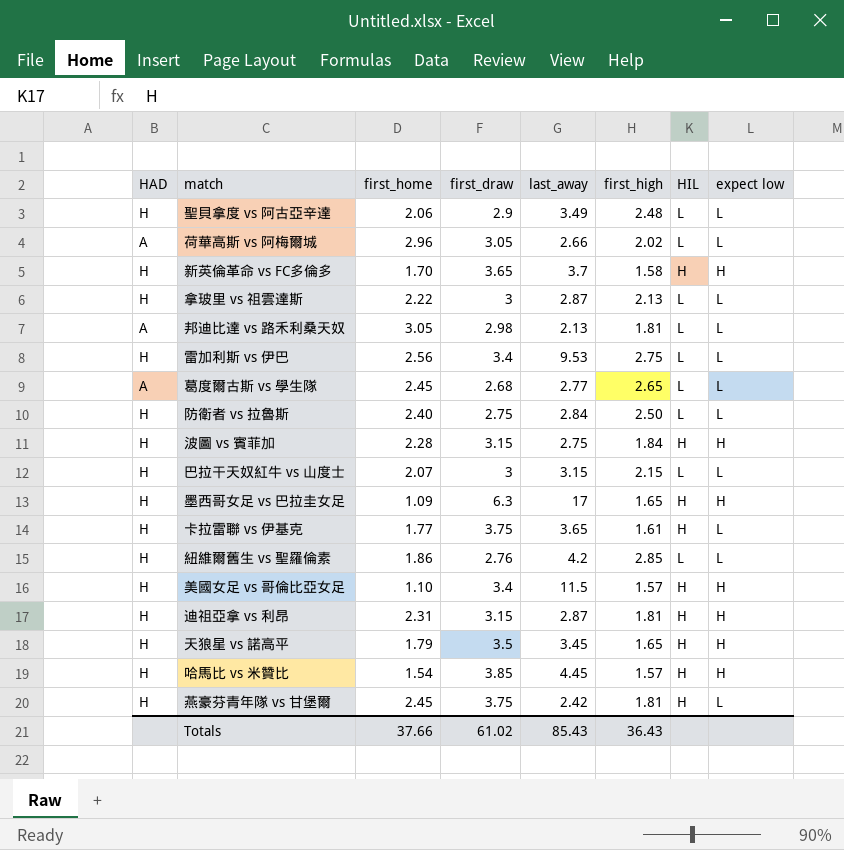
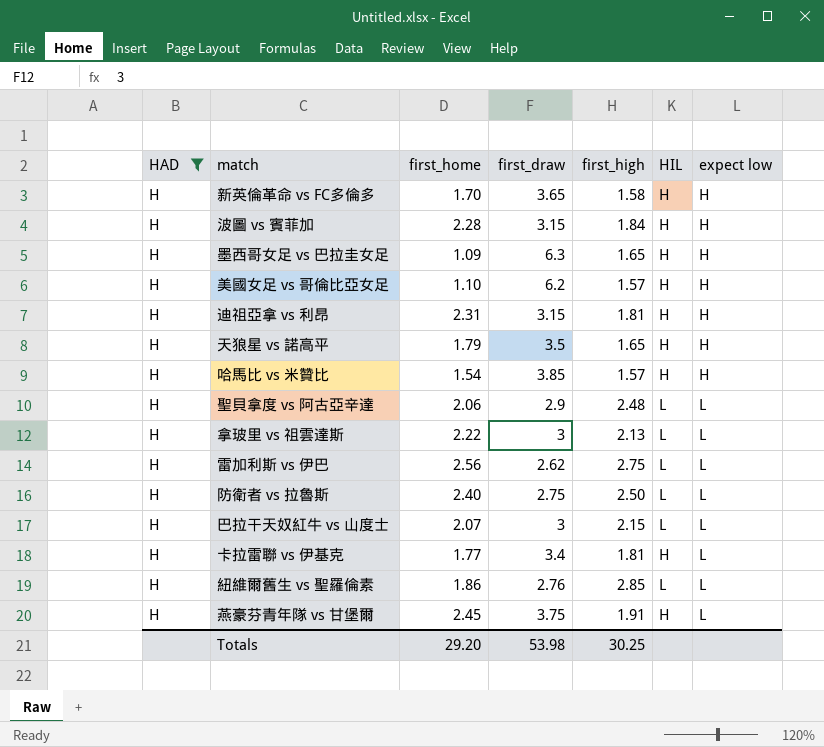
filter: none -> HAD = H
row order: none -> expect low ascending
column last_away | position: 5 -> none
美國女足 vs 哥倫比亞女足 | first_draw: 3.4 -> 6.2
雷加利斯 vs 伊巴 | first_draw: 3.4 -> 2.62
卡拉雷聯 vs 伊基克 | first_draw: 3.75 -> 3.4
卡拉雷聯 vs 伊基克 | first_high: 1.61 -> 1.81
燕豪芬青年隊 vs 甘堡爾 | first_high: 1.81 -> 1.91
Totals | first_home: 37.66 -> 29.20
Totals | first_draw: 61.02 -> 53.98
Totals | first_high: 36.43 -> 30.25

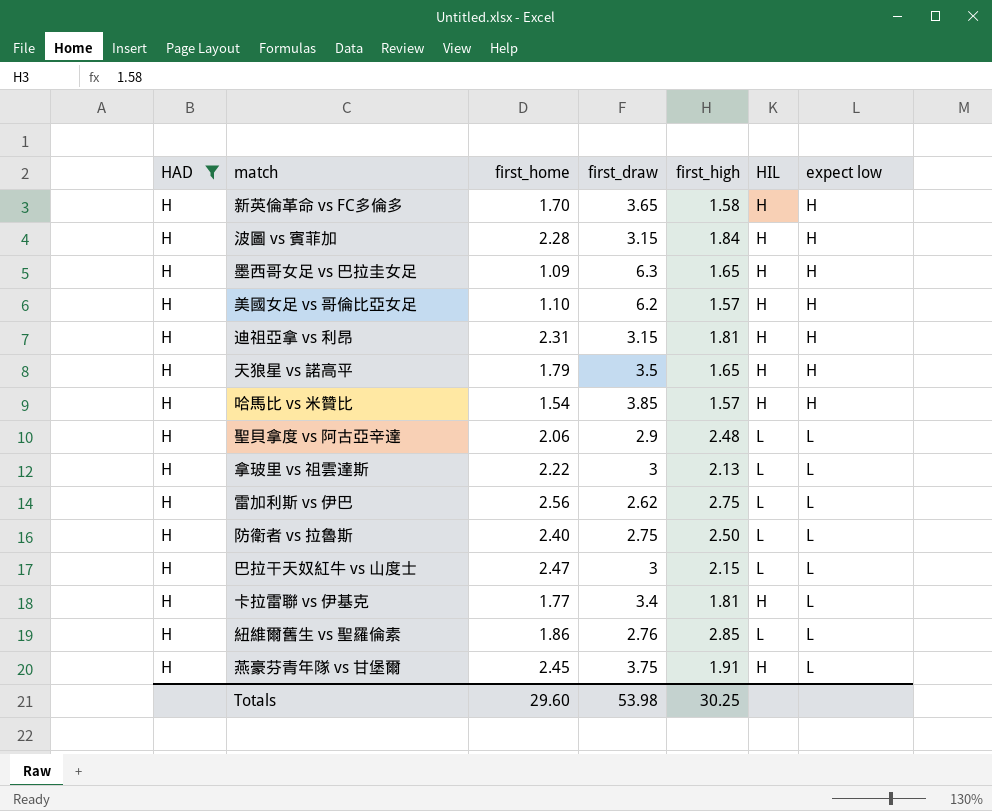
巴拉干天奴紅牛 vs 山度士 | first_home: 2.07 -> 2.47
Totals | first_home: 29.20 -> 29.60

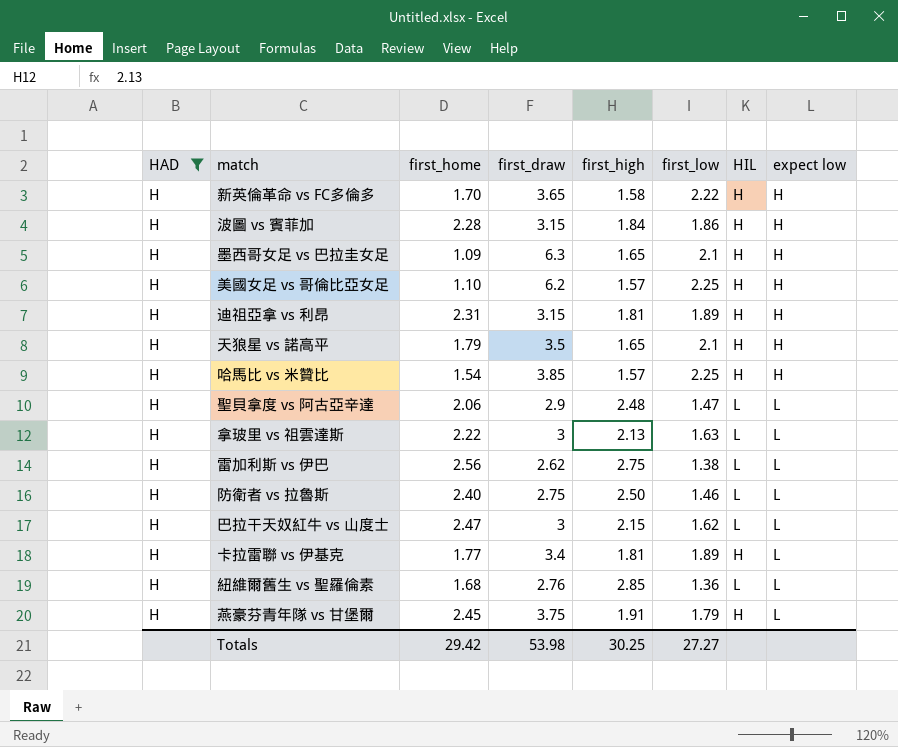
column first_low | position: none -> 6
紐維爾舊生 vs 聖羅倫素 | first_home: 1.86 -> 1.68
Totals | first_home: 29.60 -> 29.42

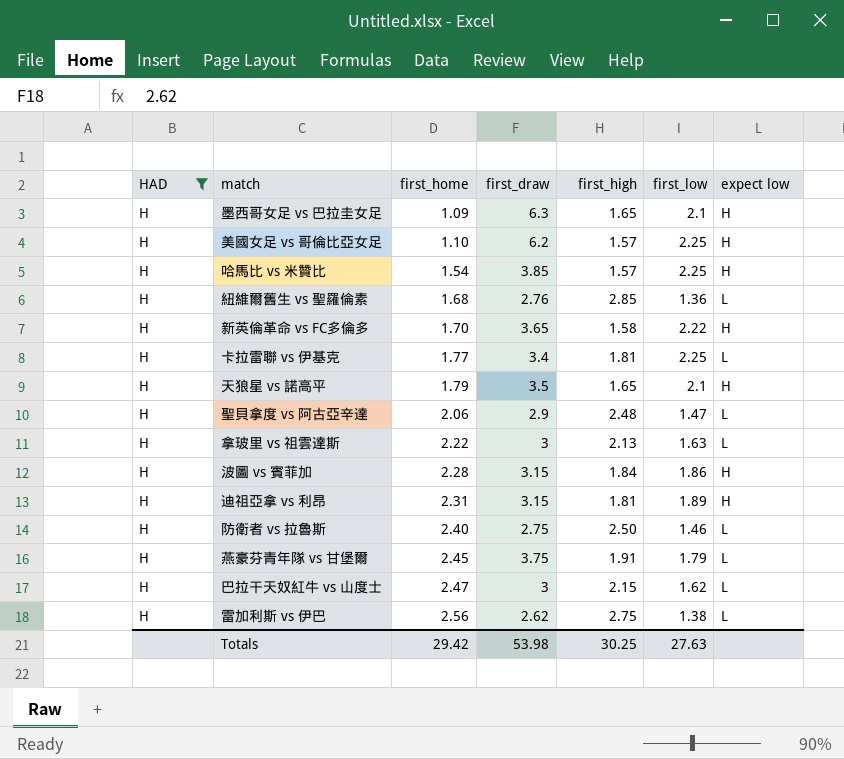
row order: expect low ascending -> first_home ascending
column HIL | position: 7 -> none
卡拉雷聯 vs 伊基克 | first_low: 1.89 -> 2.25
Totals | first_low: 27.27 -> 27.63

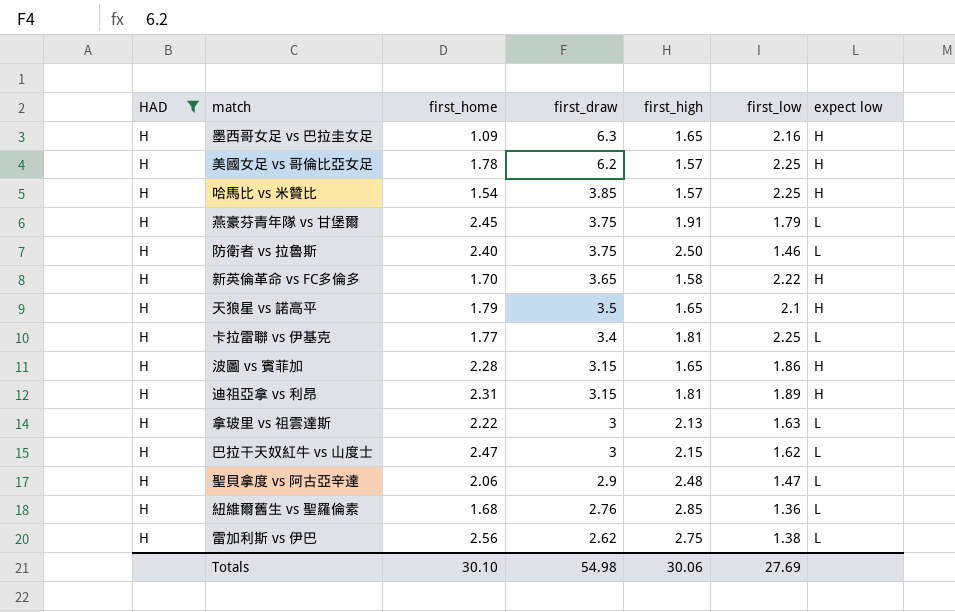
row order: first_home ascending -> first_draw descending
墨西哥女足 vs 巴拉圭女足 | first_low: 2.1 -> 2.16
美國女足 vs 哥倫比亞女足 | first_home: 1.10 -> 1.78
防衛者 vs 拉魯斯 | first_draw: 2.75 -> 3.75
波圖 vs 賓菲加 | first_high: 1.84 -> 1.65
Totals | first_home: 29.42 -> 30.10
Totals | first_draw: 53.98 -> 54.98
Totals | first_high: 30.25 -> 30.06
Totals | first_low: 27.63 -> 27.69

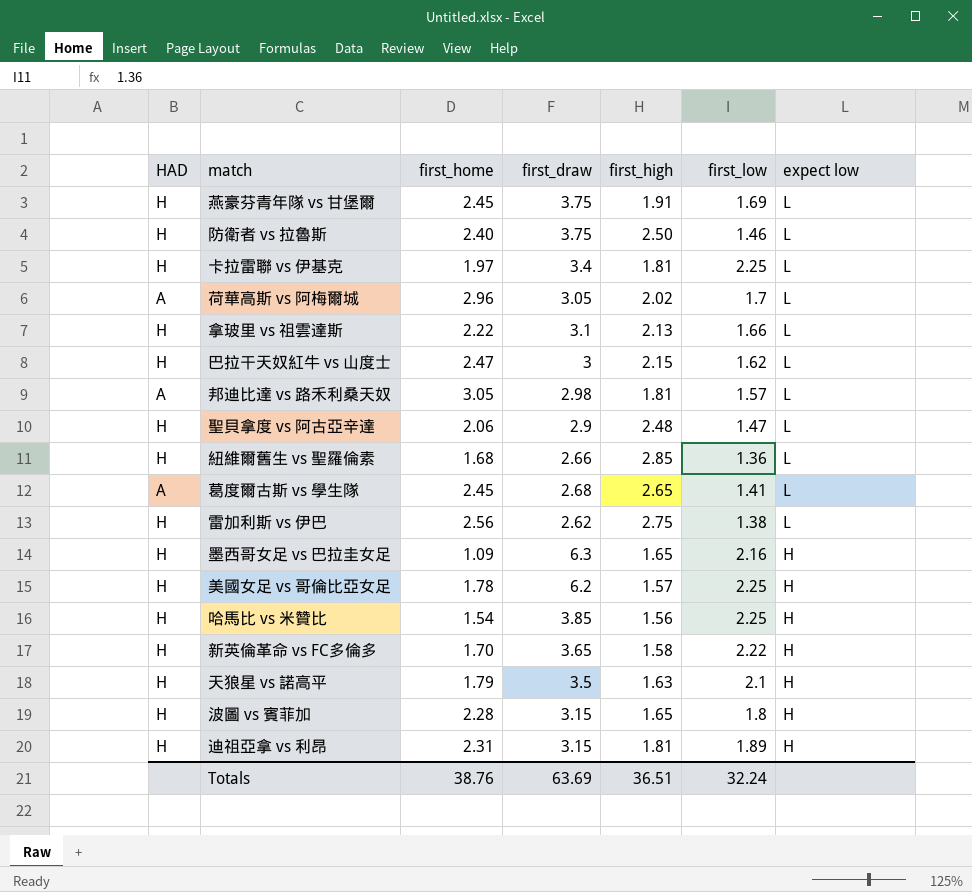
filter: HAD = H -> none
row order: first_draw descending -> expect low descending
燕豪芬青年隊 vs 甘堡爾 | first_low: 1.79 -> 1.69
卡拉雷聯 vs 伊基克 | first_home: 1.77 -> 1.97
拿玻里 vs 祖雲達斯 | first_draw: 3 -> 3.1
拿玻里 vs 祖雲達斯 | first_low: 1.63 -> 1.66
紐維爾舊生 vs 聖羅倫素 | first_draw: 2.76 -> 2.66
哈馬比 vs 米贊比 | first_high: 1.57 -> 1.56
天狼星 vs 諾高平 | first_high: 1.65 -> 1.63
波圖 vs 賓菲加 | first_low: 1.86 -> 1.8
Totals | first_home: 30.10 -> 38.76
Totals | first_draw: 54.98 -> 63.69
Totals | first_high: 30.06 -> 36.51
Totals | first_low: 27.69 -> 32.24

